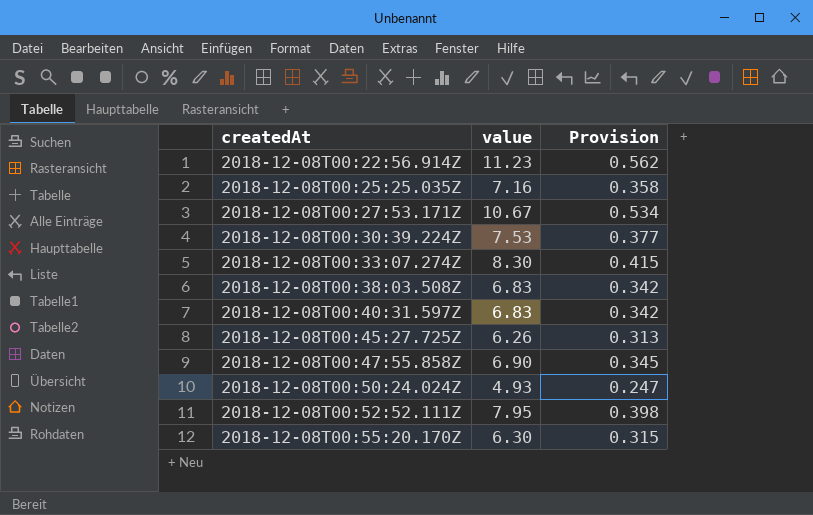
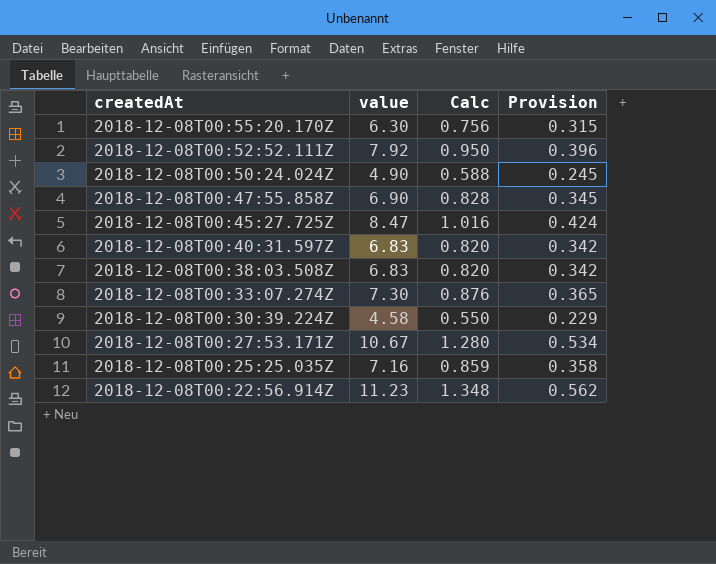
row order: createdAt ascending -> createdAt descending
column Calc | formula: none -> [value] * 0.12
2018-12-08T00:52:52.111Z | value: 7.95 -> 7.92
2018-12-08T00:52:52.111Z | Provision: 0.398 -> 0.396
2018-12-08T00:50:24.024Z | value: 4.93 -> 4.90
2018-12-08T00:50:24.024Z | Provision: 0.247 -> 0.245
2018-12-08T00:45:27.725Z | value: 6.26 -> 8.47
2018-12-08T00:45:27.725Z | Provision: 0.313 -> 0.424
2018-12-08T00:33:07.274Z | value: 8.30 -> 7.30
2018-12-08T00:33:07.274Z | Provision: 0.415 -> 0.365
2018-12-08T00:30:39.224Z | value: 7.53 -> 4.58
2018-12-08T00:30:39.224Z | Provision: 0.377 -> 0.229

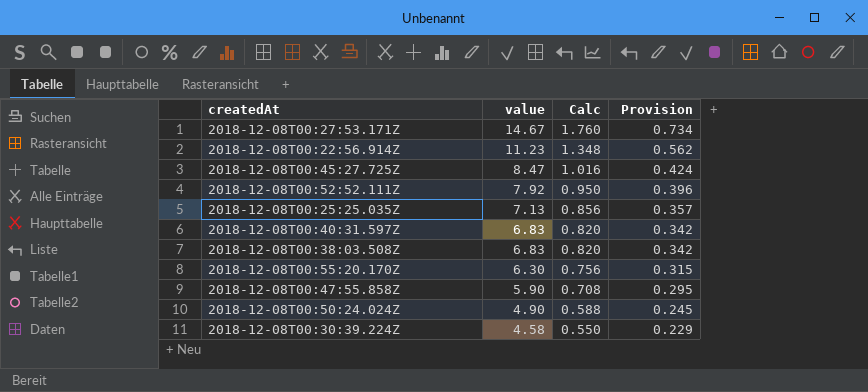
row order: createdAt descending -> value descending
row 2018-12-08T00:33:07.274Z: 7.30 | 0.876 | 0.365 -> none
2018-12-08T00:27:53.171Z | value: 10.67 -> 14.67
2018-12-08T00:27:53.171Z | Calc: 1.280 -> 1.760
2018-12-08T00:27:53.171Z | Provision: 0.534 -> 0.734
2018-12-08T00:25:25.035Z | value: 7.16 -> 7.13
2018-12-08T00:25:25.035Z | Calc: 0.859 -> 0.856
2018-12-08T00:25:25.035Z | Provision: 0.358 -> 0.357
2018-12-08T00:47:55.858Z | value: 6.90 -> 5.90
2018-12-08T00:47:55.858Z | Calc: 0.828 -> 0.708
2018-12-08T00:47:55.858Z | Provision: 0.345 -> 0.295

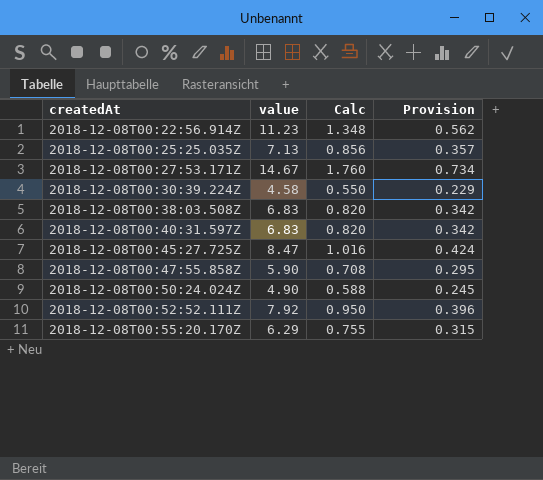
row order: value descending -> createdAt ascending
2018-12-08T00:55:20.170Z | value: 6.30 -> 6.29
2018-12-08T00:55:20.170Z | Calc: 0.756 -> 0.755

